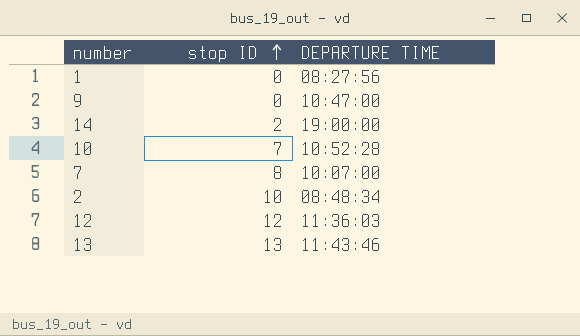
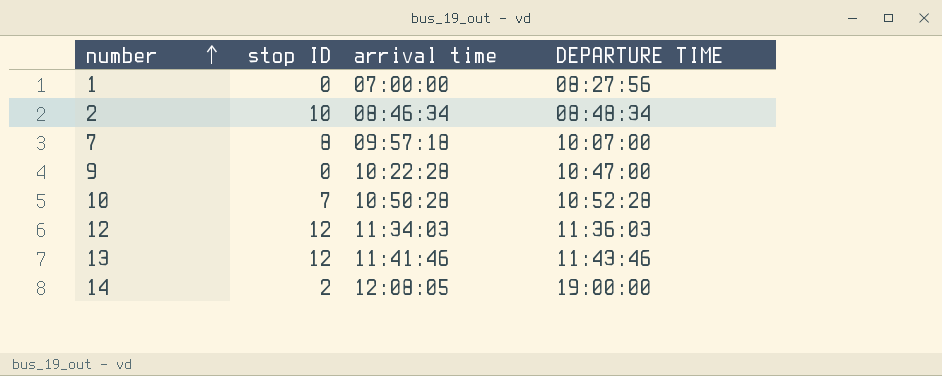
row order: stop ID ascending -> number ascending
column arrival time | position: none -> 3
13 | stop ID: 13 -> 12

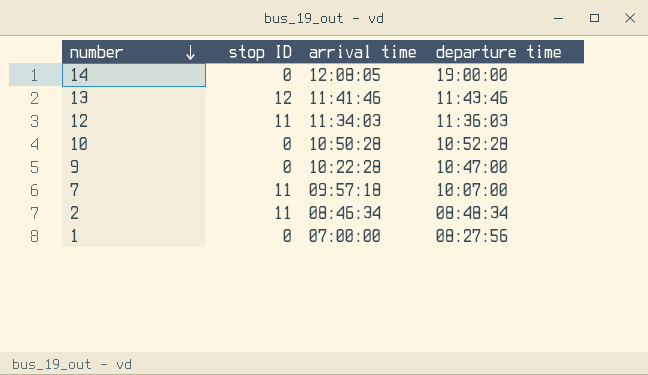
row order: number ascending -> number descending
column name: DEPARTURE TIME -> departure time
14 | stop ID: 2 -> 0
12 | stop ID: 12 -> 11
10 | stop ID: 7 -> 0
7 | stop ID: 8 -> 11
2 | stop ID: 10 -> 11

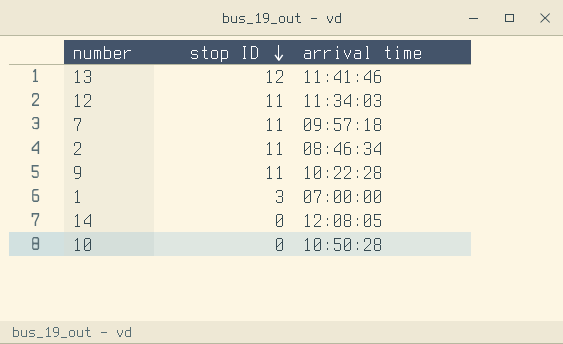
row order: number descending -> stop ID descending
column departure time | position: 4 -> none
9 | stop ID: 0 -> 11
1 | stop ID: 0 -> 3

